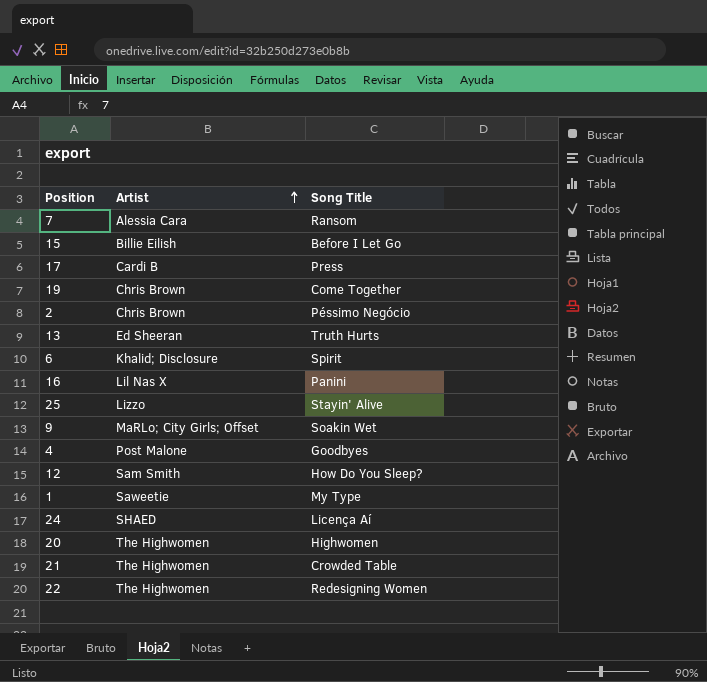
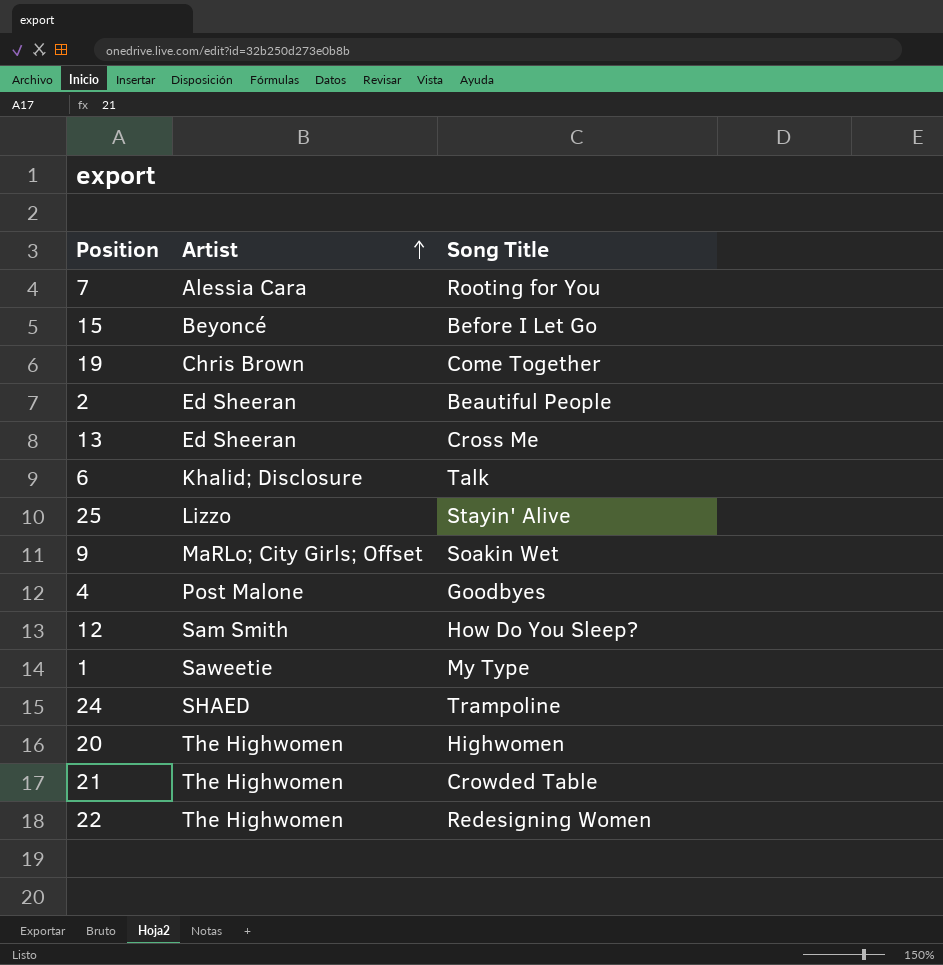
row 17: Cardi B | Press -> none
row 16: Lil Nas X | Panini -> none
7 | Song Title: Ransom -> Rooting for You
15 | Artist: Billie Eilish -> Beyoncé
2 | Artist: Chris Brown -> Ed Sheeran
2 | Song Title: Péssimo Negócio -> Beautiful People
13 | Song Title: Truth Hurts -> Cross Me
6 | Song Title: Spirit -> Talk
24 | Song Title: Licença Aí -> Trampoline

